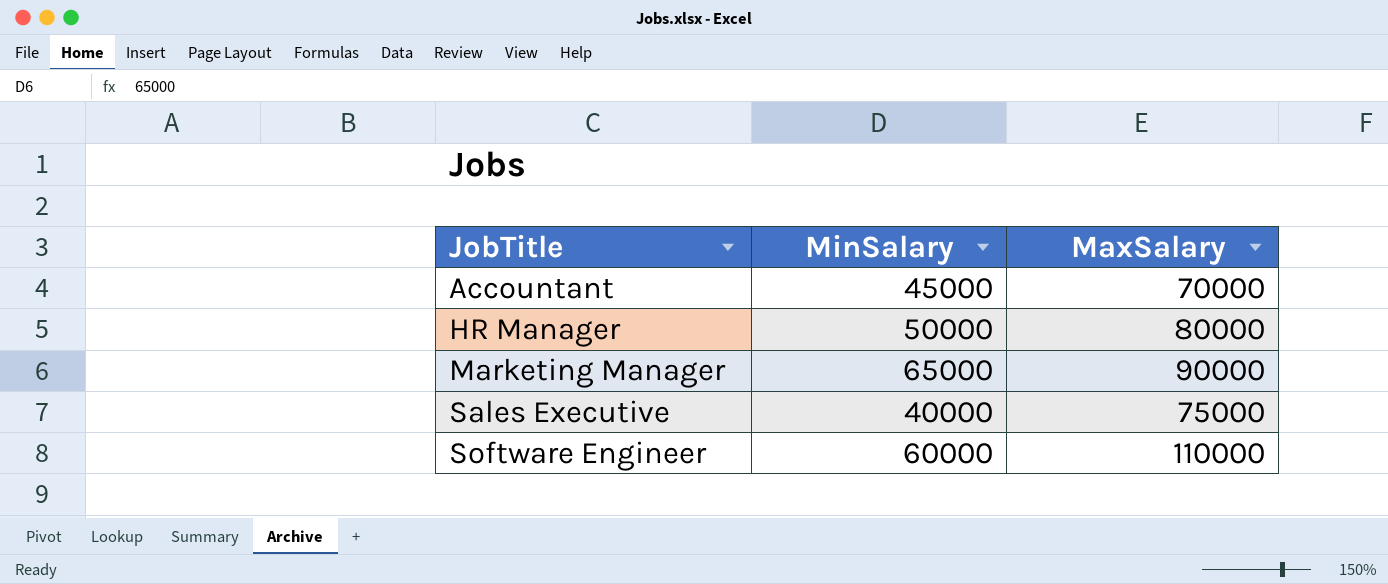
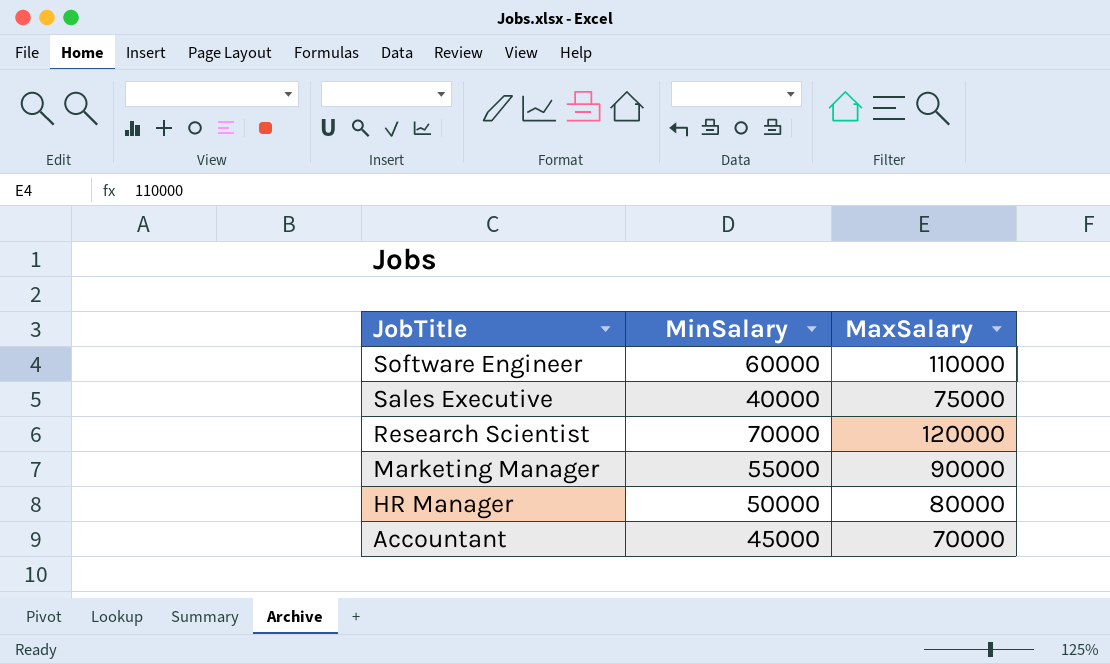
row order: JobTitle ascending -> JobTitle descending
row Research Scientist: none -> 70000 | 120000
Marketing Manager | MinSalary: 65000 -> 55000

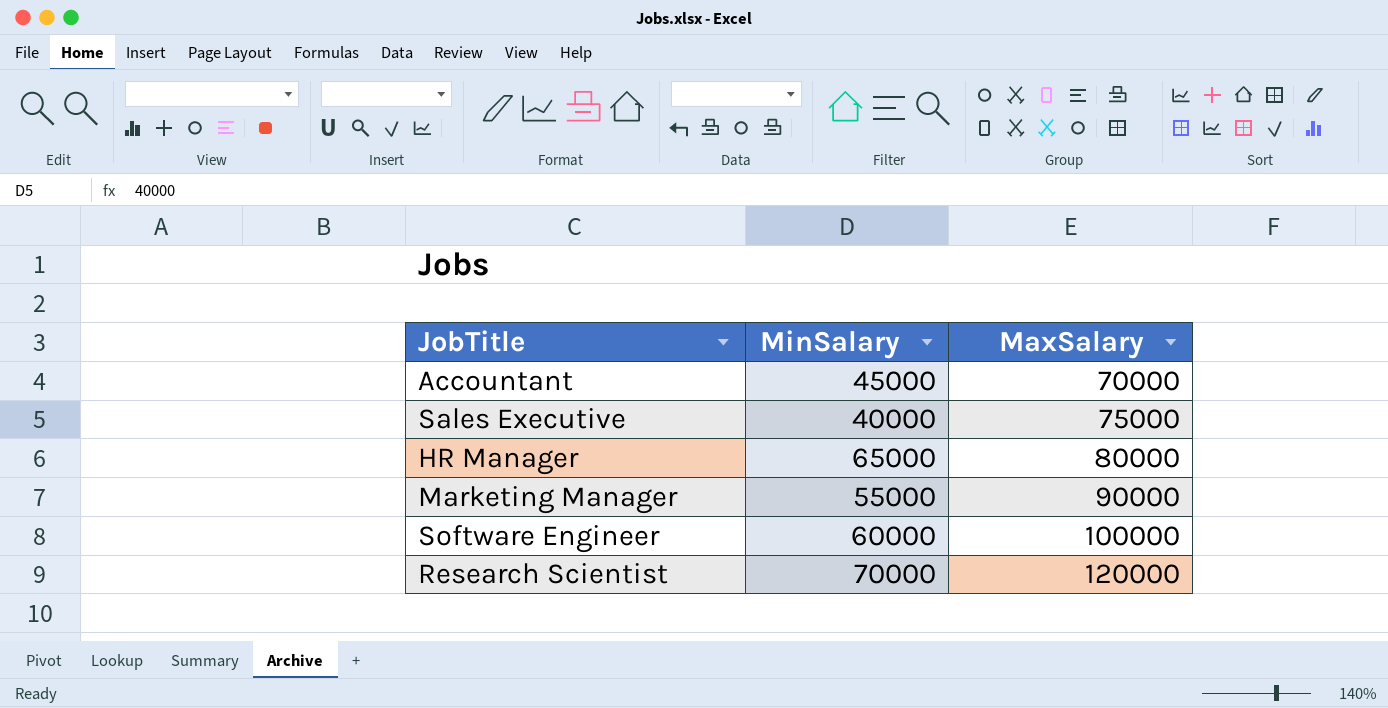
row order: JobTitle descending -> MaxSalary ascending
HR Manager | MinSalary: 50000 -> 65000
Software Engineer | MaxSalary: 110000 -> 100000

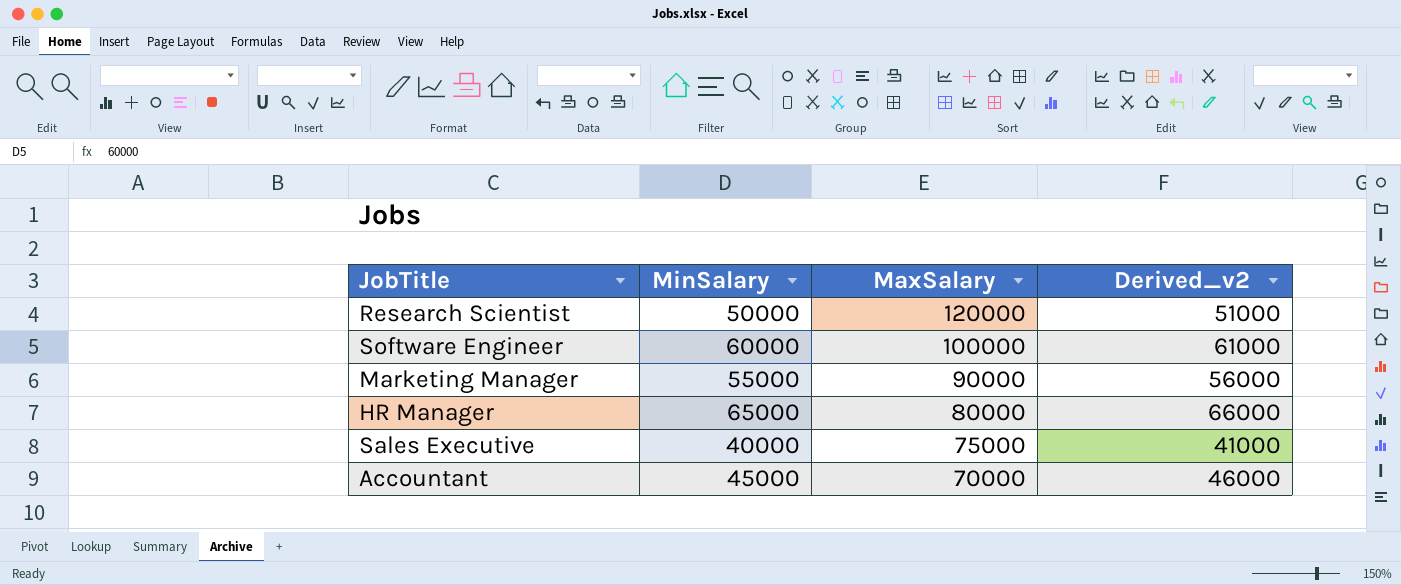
row order: MaxSalary ascending -> MaxSalary descending
column Derived_v2 | formula: none -> [MinSalary] + 1000
Research Scientist | MinSalary: 70000 -> 50000

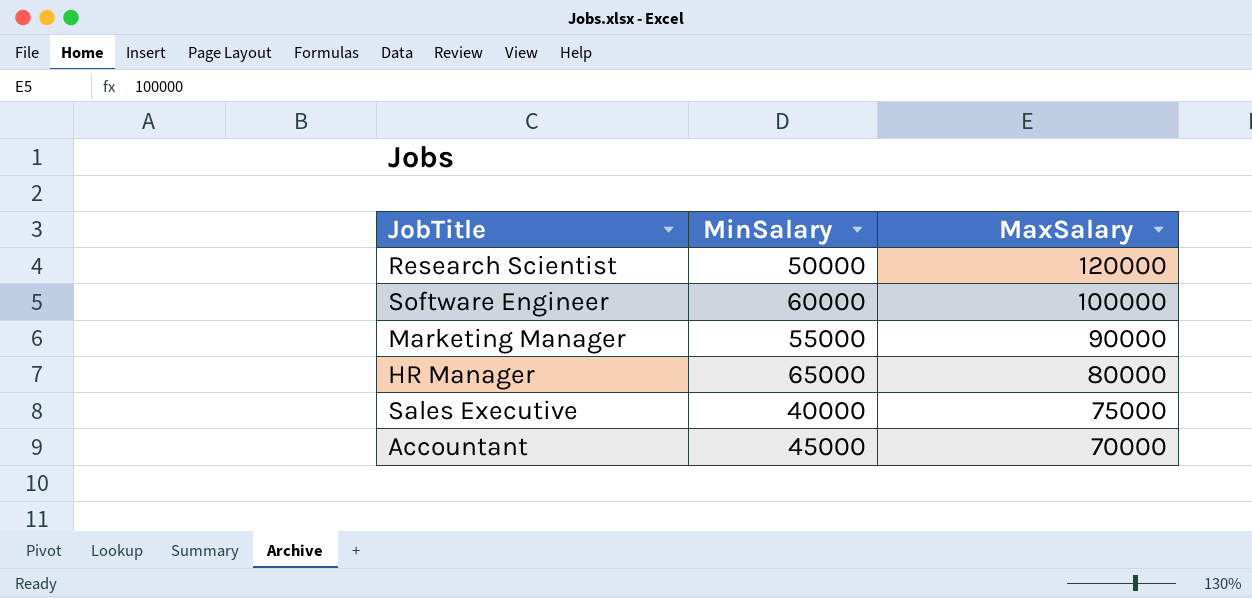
column Derived_v2 | formula: [MinSalary] + 1000 -> none

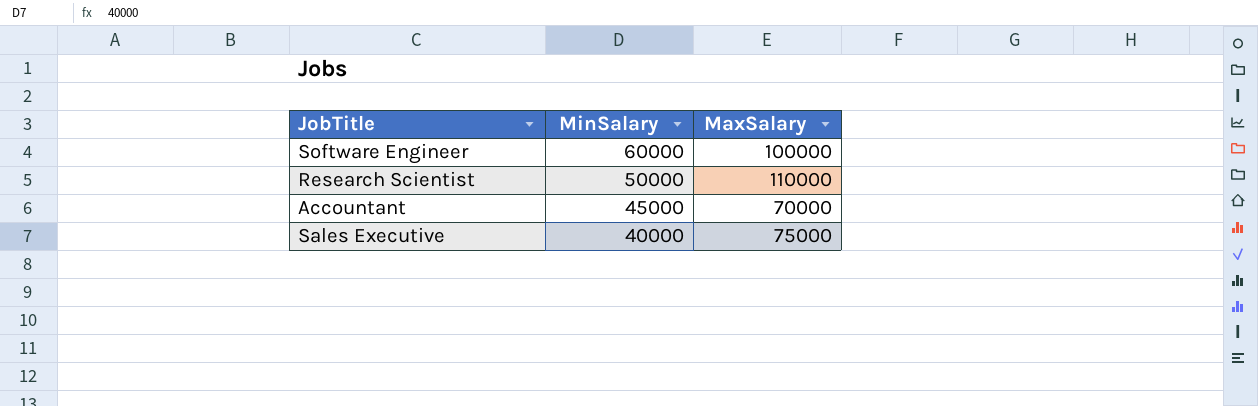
row order: MaxSalary descending -> MinSalary descending
row Marketing Manager: 55000 | 90000 -> none
row HR Manager: 65000 | 80000 -> none
Research Scientist | MaxSalary: 120000 -> 110000

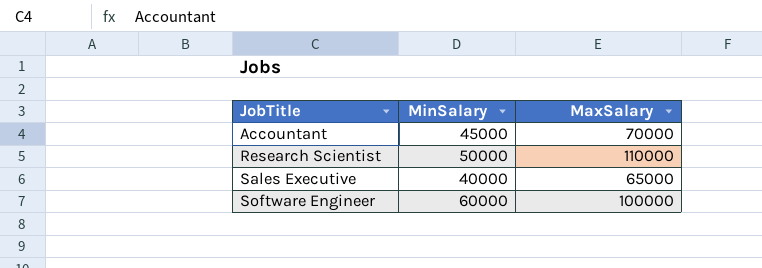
row order: MinSalary descending -> JobTitle ascending
Sales Executive | MaxSalary: 75000 -> 65000

